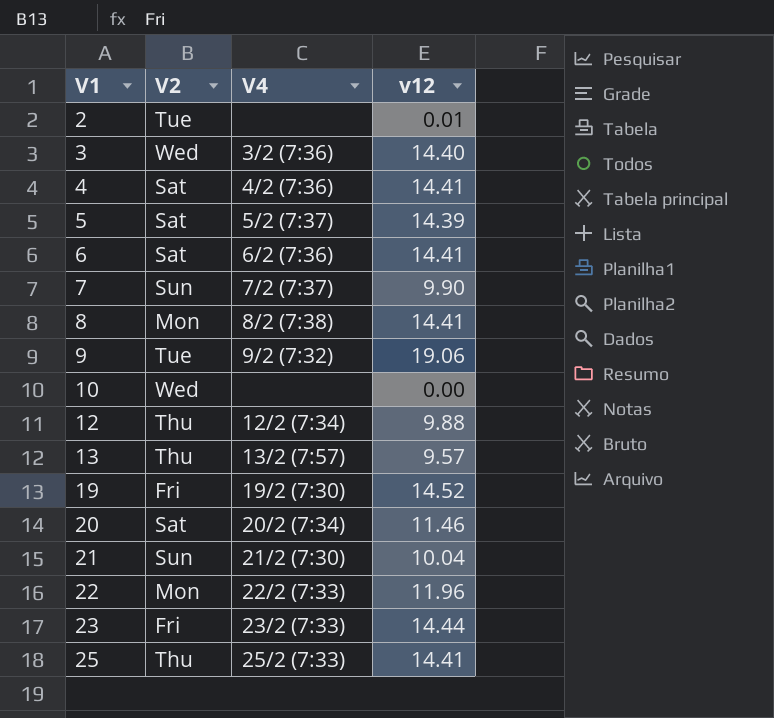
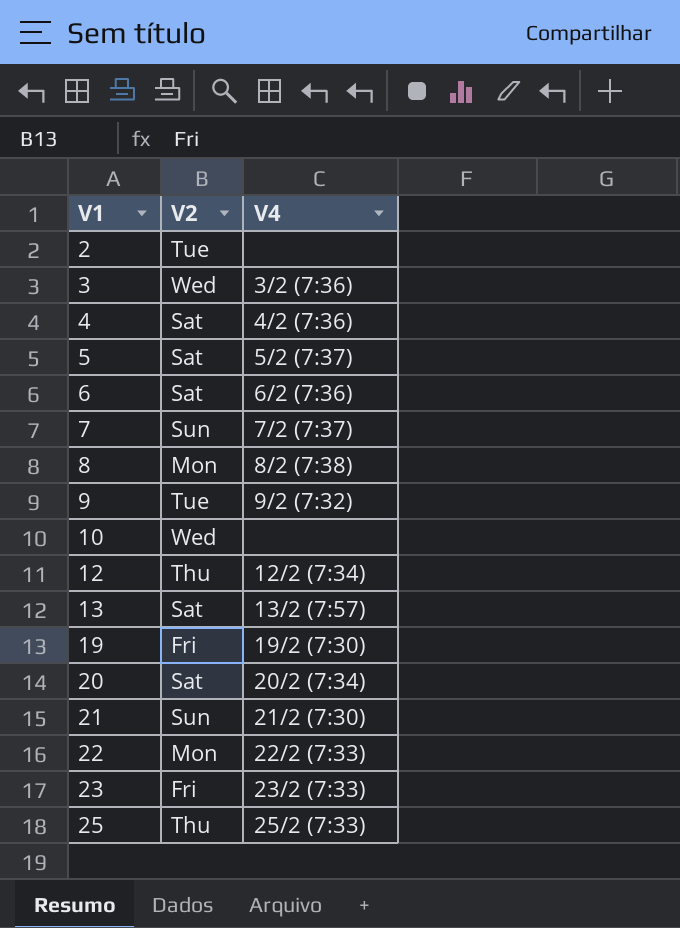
column v12 | position: 4 -> none
13 | V2: Thu -> Sat

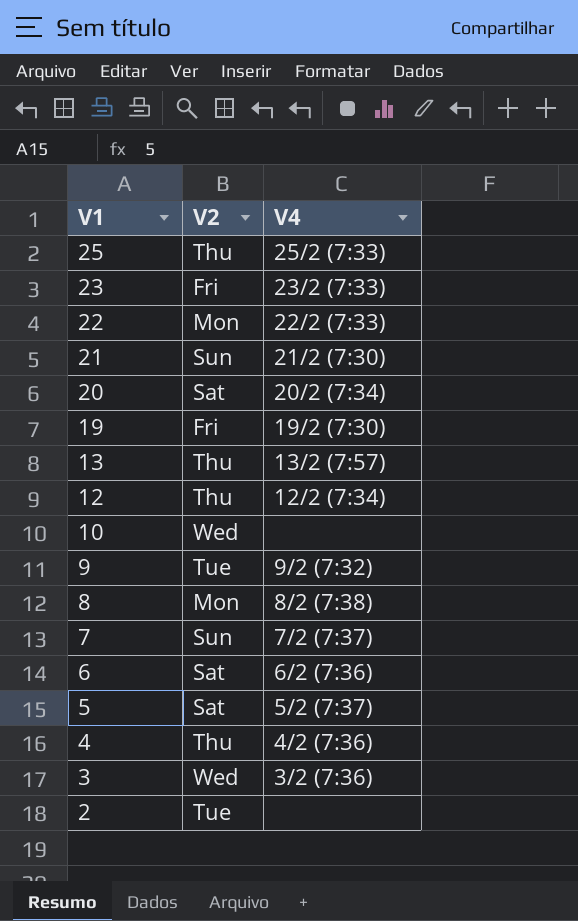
row order: V1 ascending -> V1 descending
13 | V2: Sat -> Thu
4 | V2: Sat -> Thu

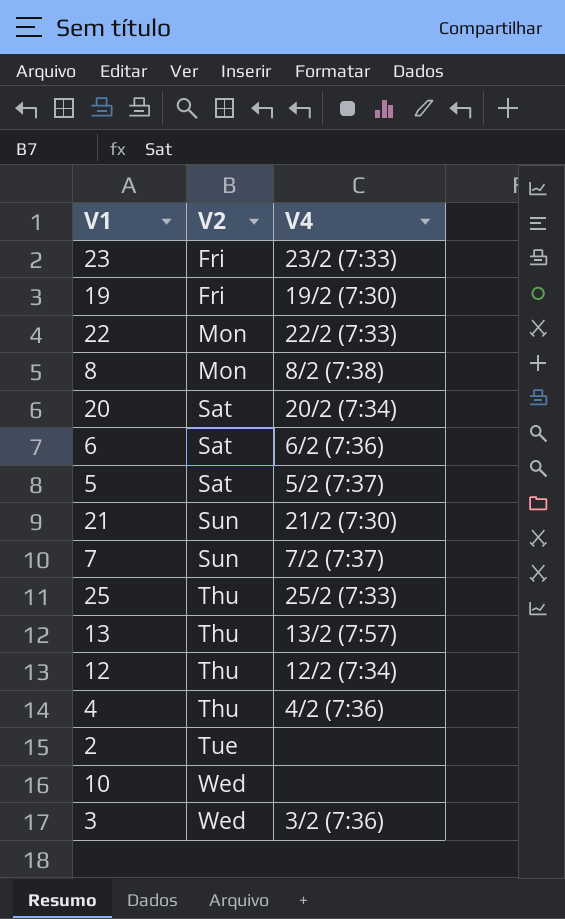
row order: V1 descending -> V2 ascending
row 9: Tue | 9/2 (7:32) -> none

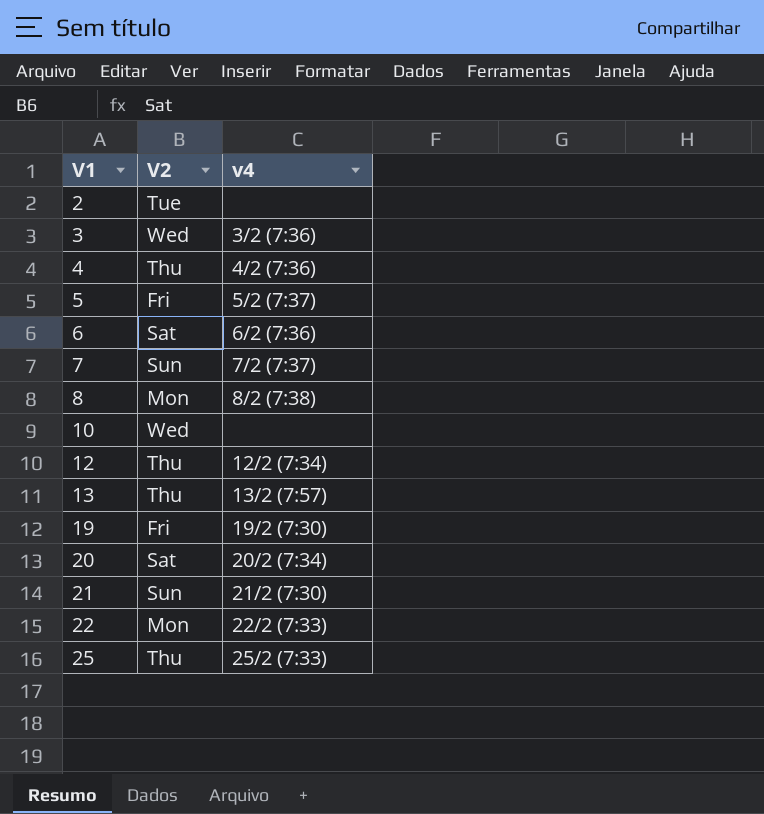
row order: V2 ascending -> V1 ascending
column name: V4 -> v4
row 23: Fri | 23/2 (7:33) -> none
5 | V2: Sat -> Fri

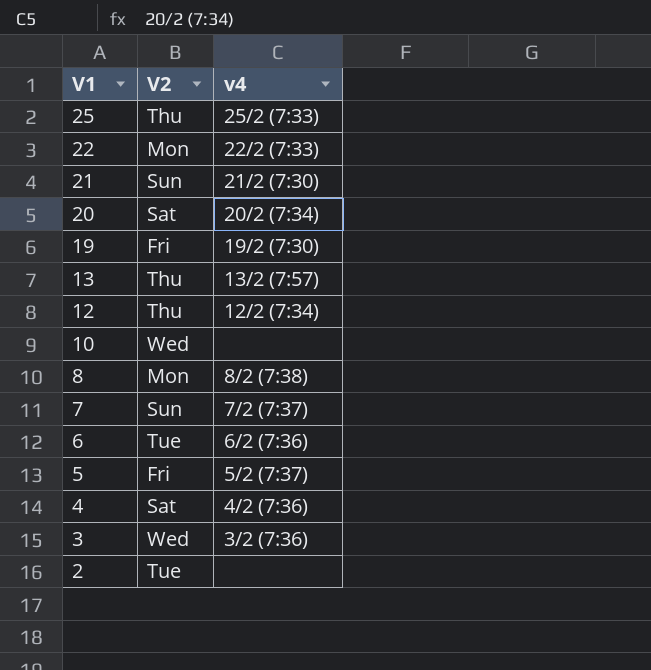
row order: V1 ascending -> V1 descending
6 | V2: Sat -> Tue
4 | V2: Thu -> Sat

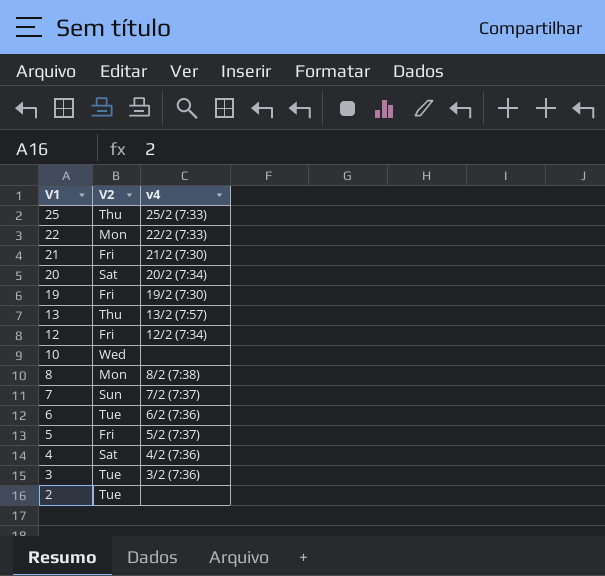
21 | V2: Sun -> Fri
12 | V2: Thu -> Fri
3 | V2: Wed -> Tue

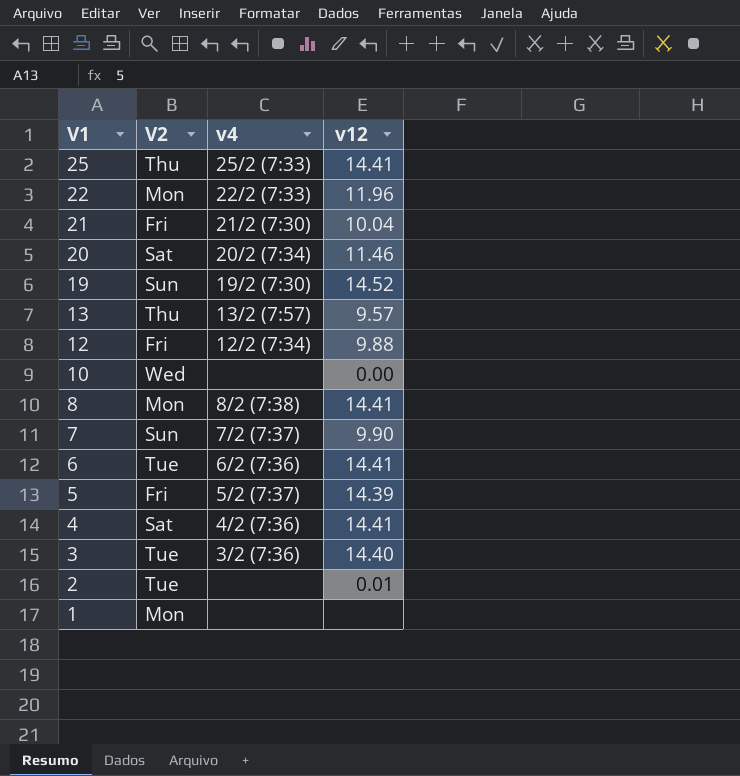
column v12 | position: none -> 4
19 | V2: Fri -> Sun
row 1: none -> Mon | none | none

